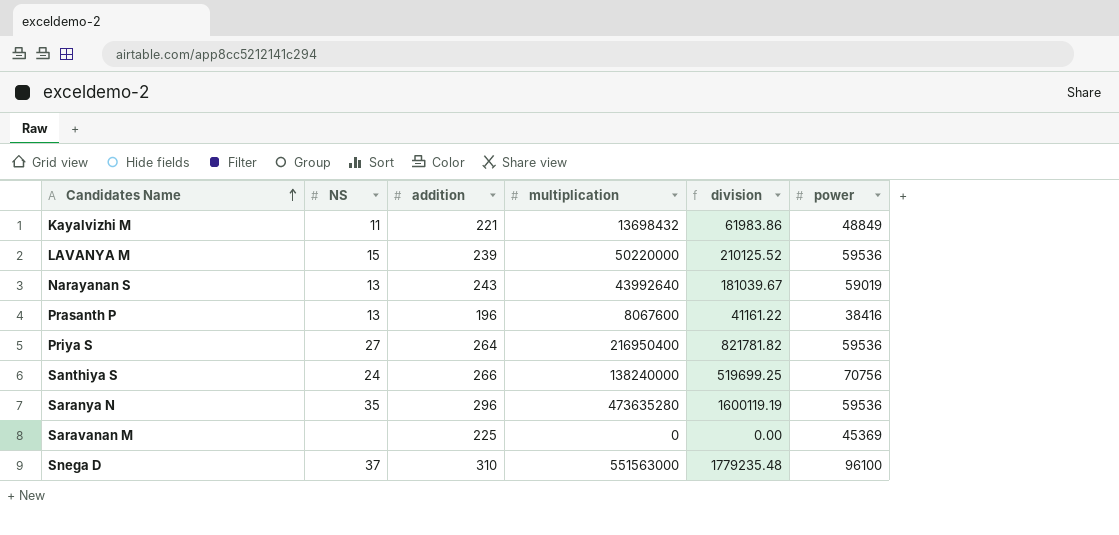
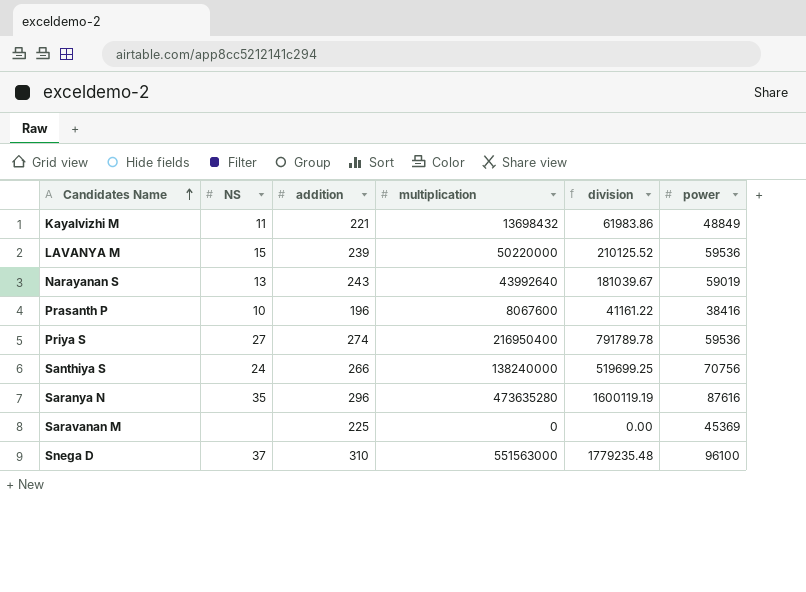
Prasanth P | NS: 13 -> 10
Priya S | addition: 264 -> 274
Priya S | division: 821781.82 -> 791789.78
Saranya N | power: 59536 -> 87616

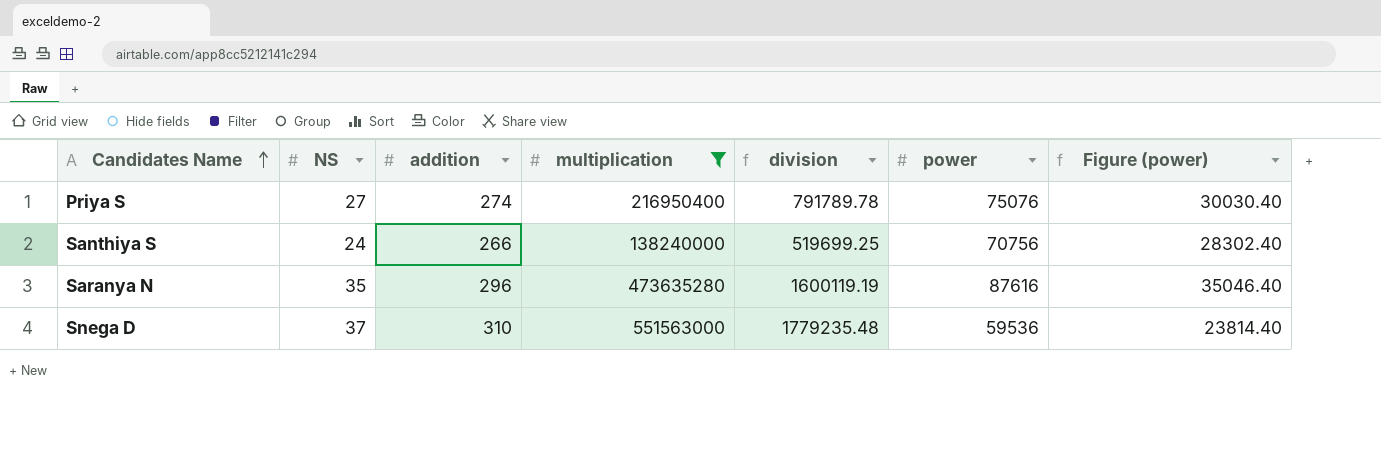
filter: none -> multiplication >= 138240000
column Figure (power) | formula: none -> [power] * 0.4
Priya S | power: 59536 -> 75076
Snega D | power: 96100 -> 59536

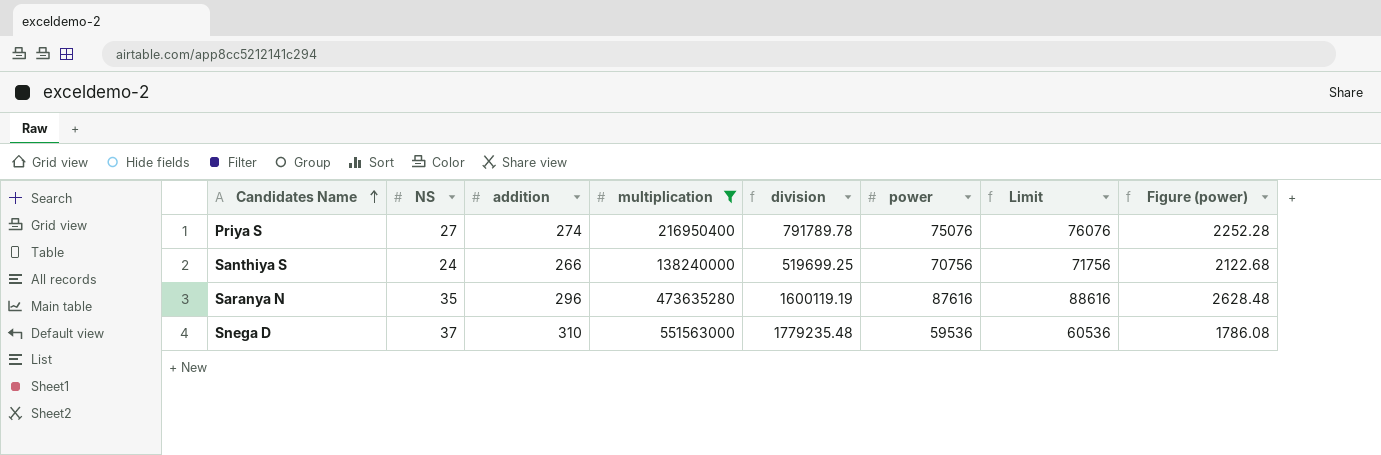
column Limit | formula: none -> [power] + 1000
column Figure (power) | formula: [power] * 0.4 -> [power] * 0.03

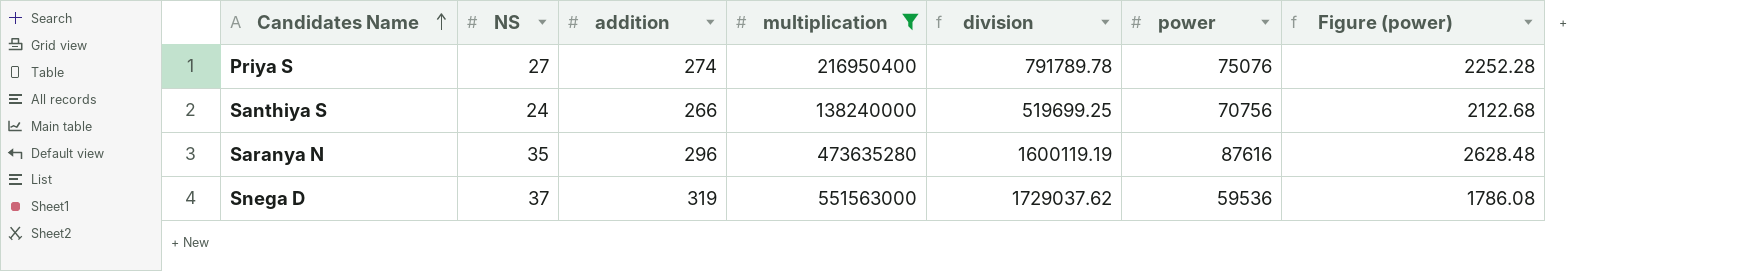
column Limit | formula: [power] + 1000 -> none
Snega D | addition: 310 -> 319
Snega D | division: 1779235.48 -> 1729037.62

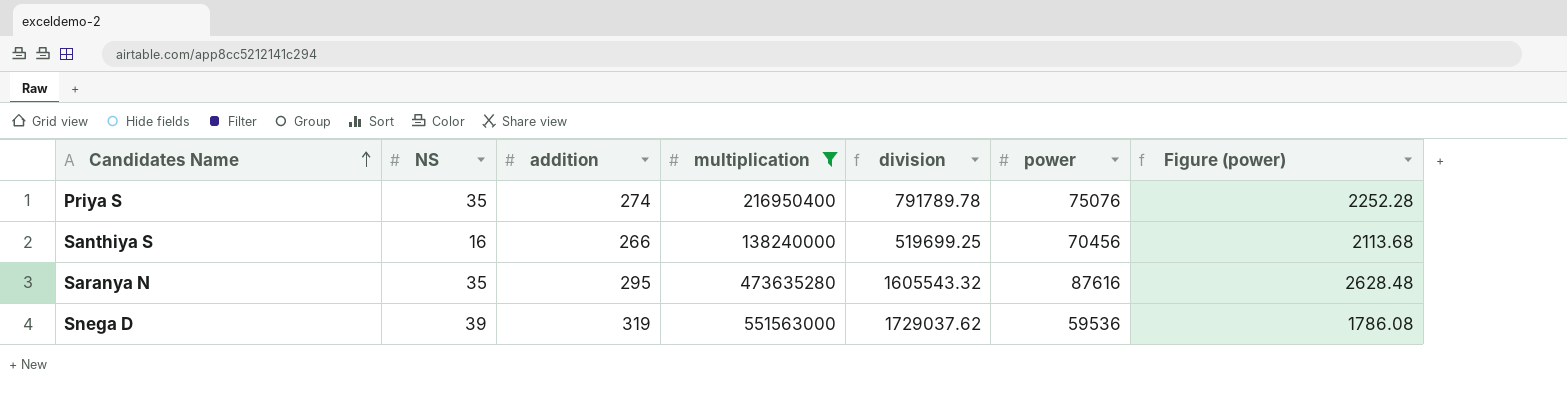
Priya S | NS: 27 -> 35
Santhiya S | NS: 24 -> 16
Santhiya S | power: 70756 -> 70456
Santhiya S | Figure (power): 2122.68 -> 2113.68
Saranya N | addition: 296 -> 295
Saranya N | division: 1600119.19 -> 1605543.32
Snega D | NS: 37 -> 39

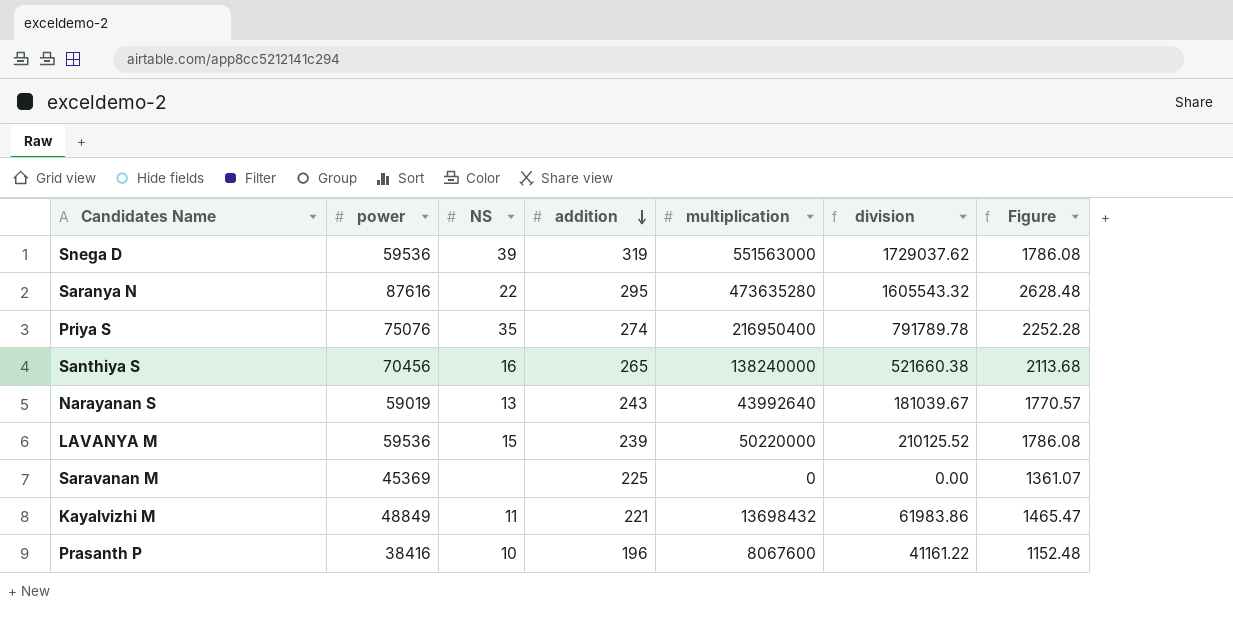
filter: multiplication >= 138240000 -> none
row order: Candidates Name ascending -> addition descending
column power | position: 6 -> 2
column name: Figure (power) -> Figure
Saranya N | NS: 35 -> 22
Santhiya S | addition: 266 -> 265
Santhiya S | division: 519699.25 -> 521660.38

